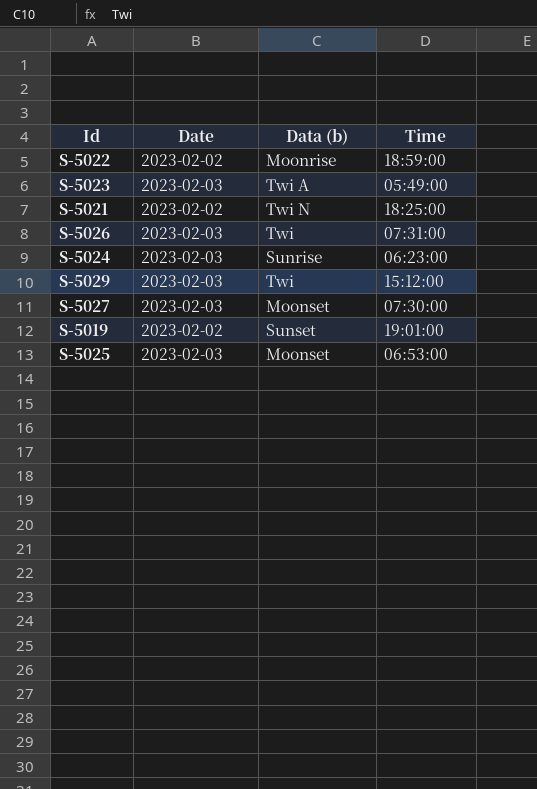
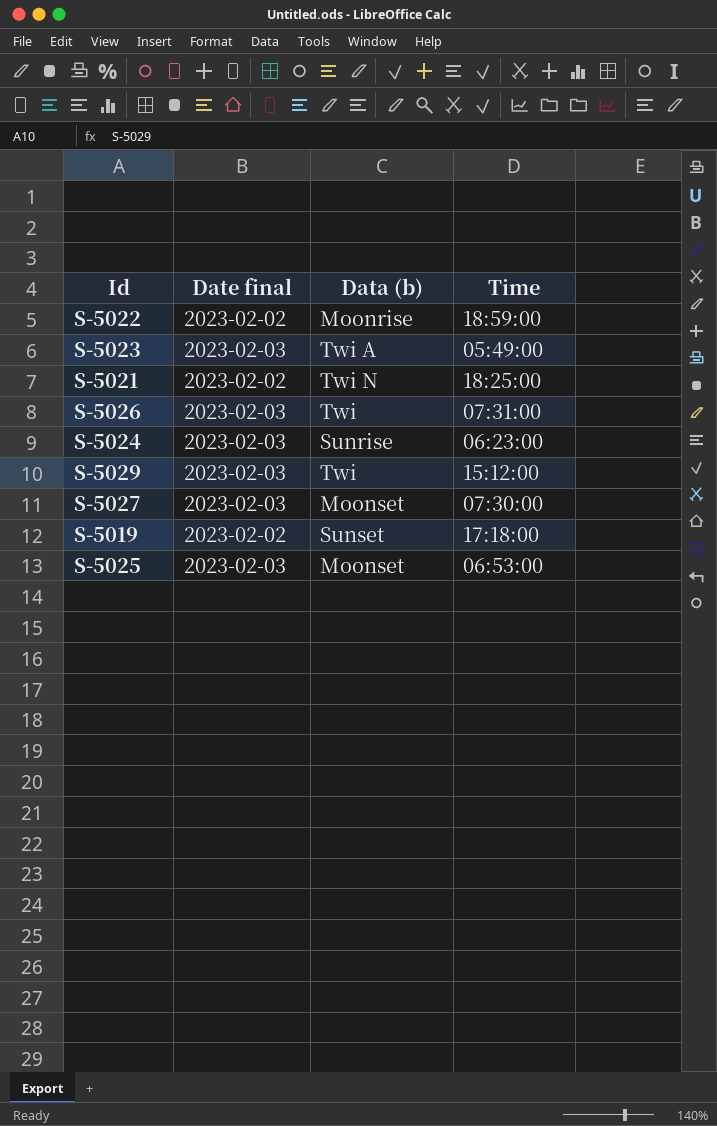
column name: Date -> Date final
S-5019 | Time: 19:01:00 -> 17:18:00

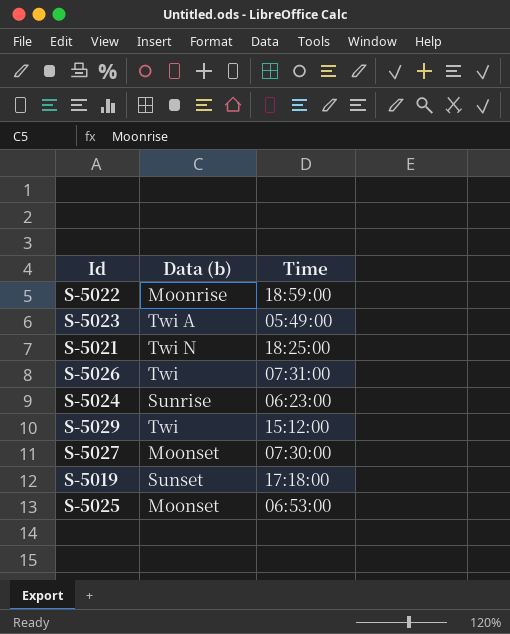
column Date final | position: 2 -> none

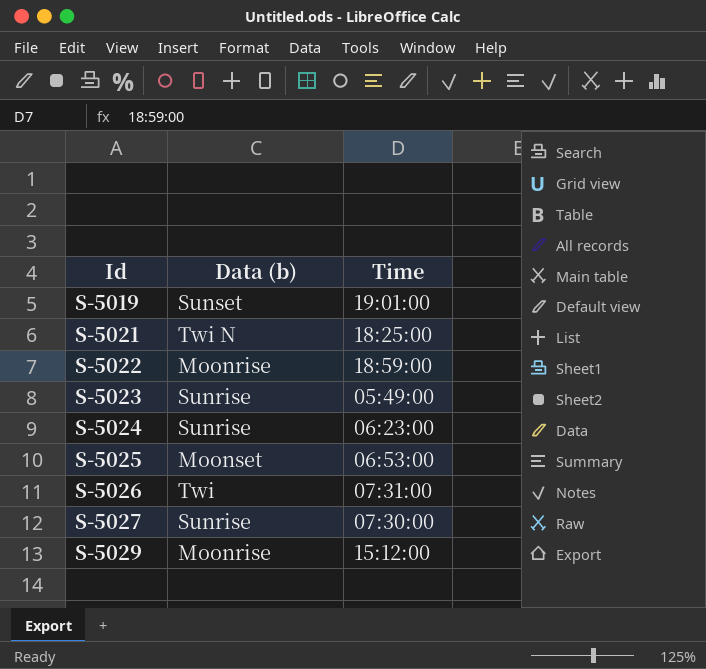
row order: none -> Id ascending
S-5019 | Time: 17:18:00 -> 19:01:00
S-5023 | Data (b): Twi A -> Sunrise
S-5027 | Data (b): Moonset -> Sunrise
S-5029 | Data (b): Twi -> Moonrise

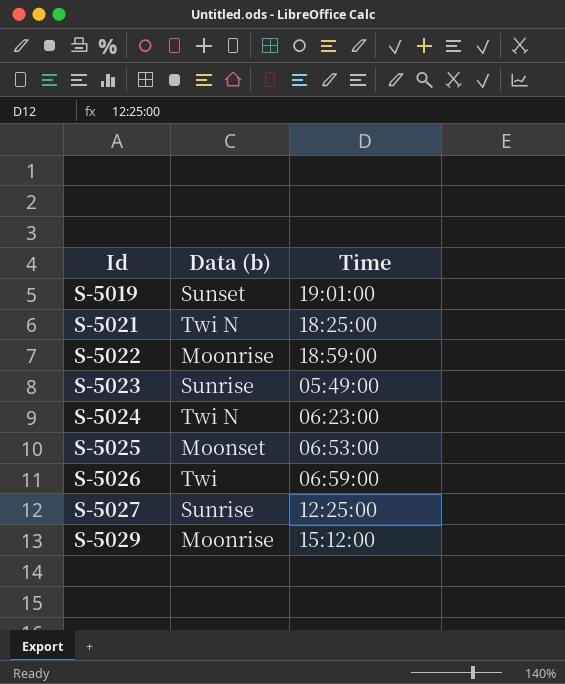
S-5024 | Data (b): Sunrise -> Twi N
S-5026 | Time: 07:31:00 -> 06:59:00
S-5027 | Time: 07:30:00 -> 12:25:00

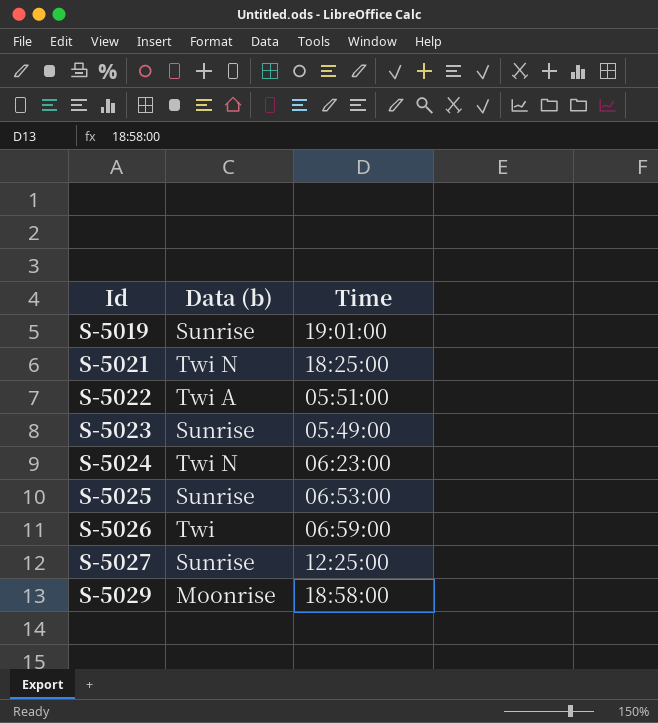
S-5019 | Data (b): Sunset -> Sunrise
S-5022 | Data (b): Moonrise -> Twi A
S-5022 | Time: 18:59:00 -> 05:51:00
S-5025 | Data (b): Moonset -> Sunrise
S-5029 | Time: 15:12:00 -> 18:58:00

